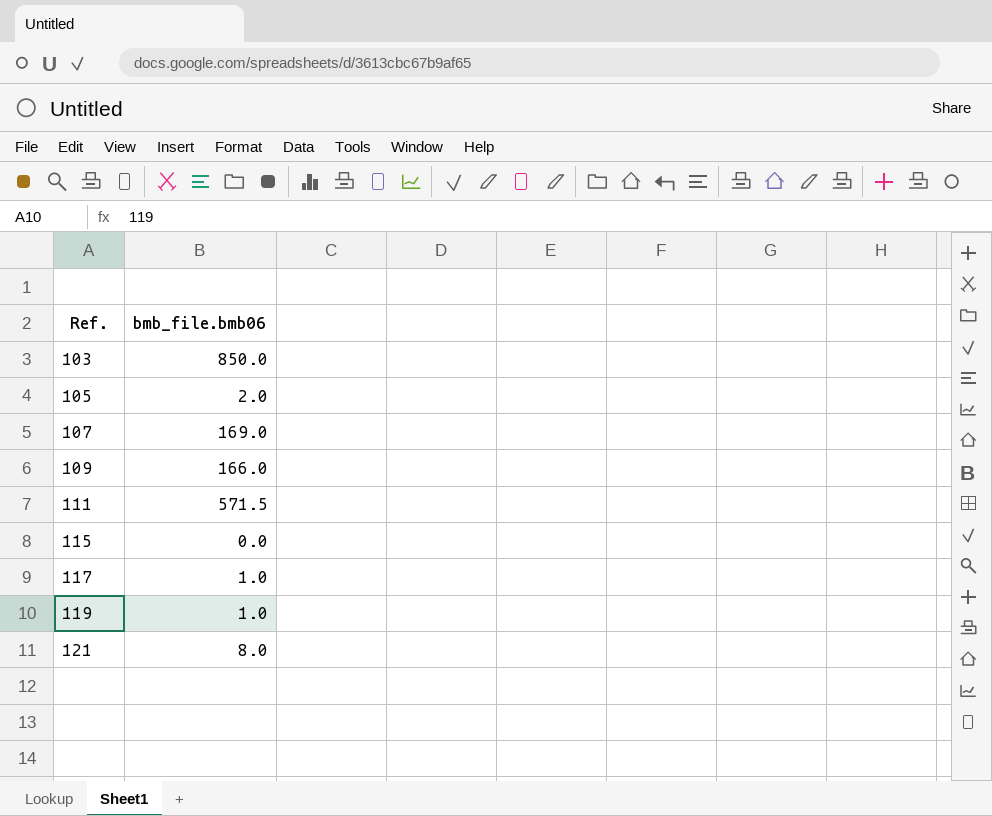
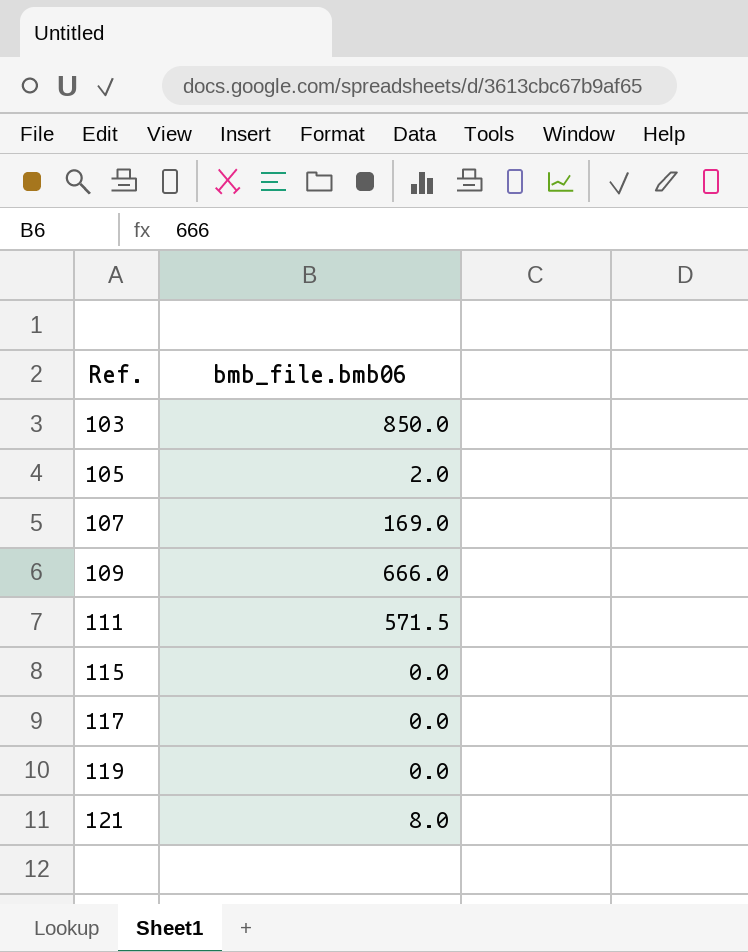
109 | bmb_file.bmb06: 166.0 -> 666.0
117 | bmb_file.bmb06: 1.0 -> 0.0
119 | bmb_file.bmb06: 1.0 -> 0.0

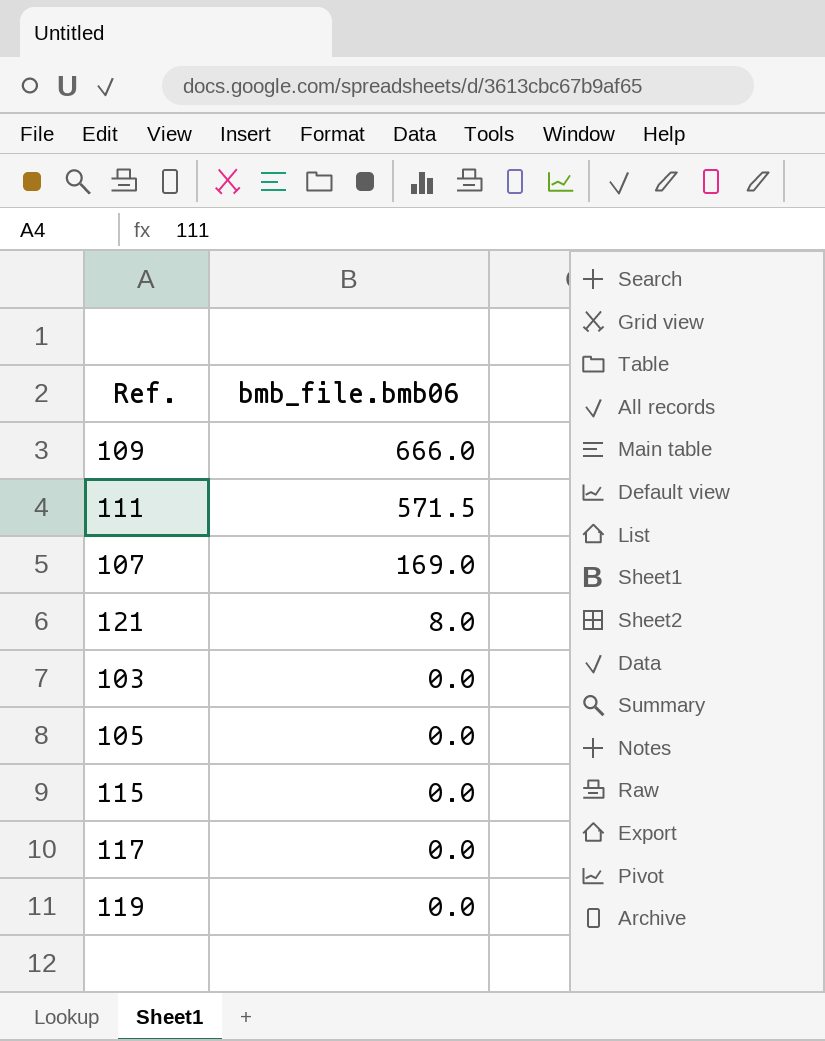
row order: Ref. ascending -> bmb_file.bmb06 descending
103 | bmb_file.bmb06: 850.0 -> 0.0
105 | bmb_file.bmb06: 2.0 -> 0.0

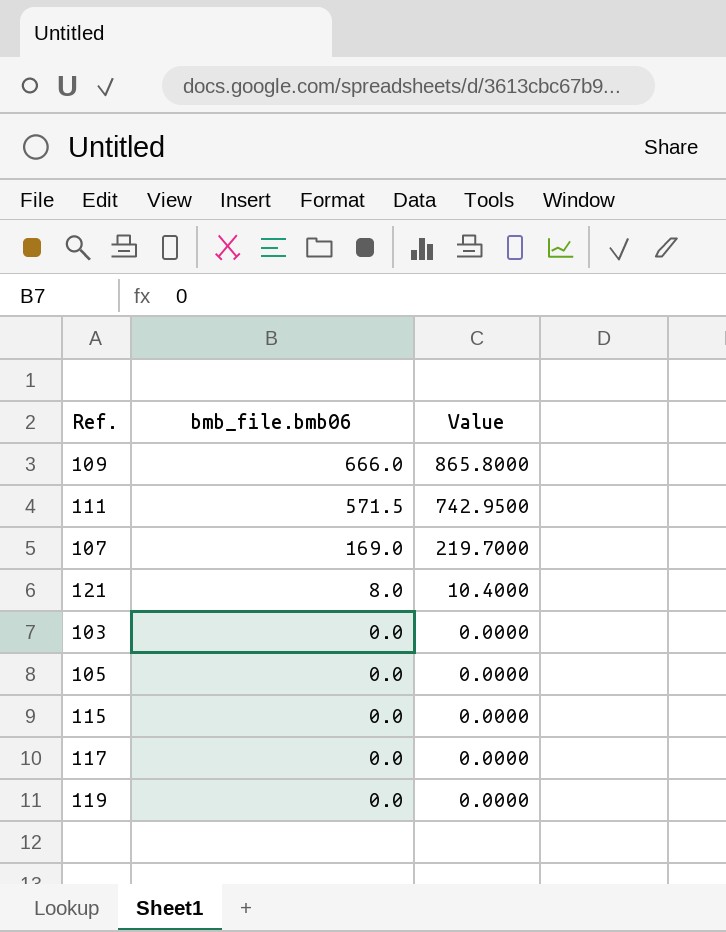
column Value | formula: none -> [bmb_file.bmb06] * 1.3

